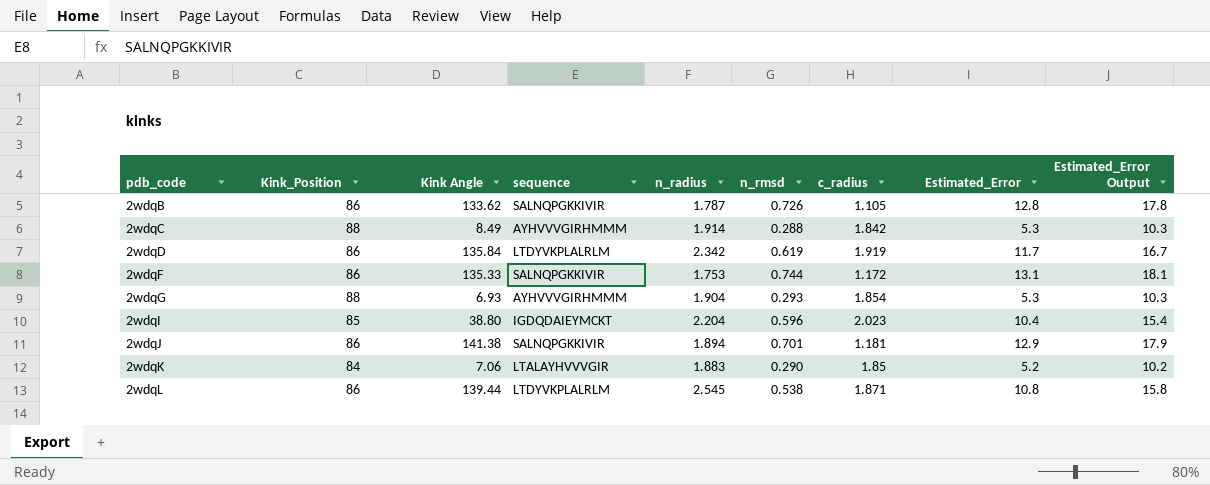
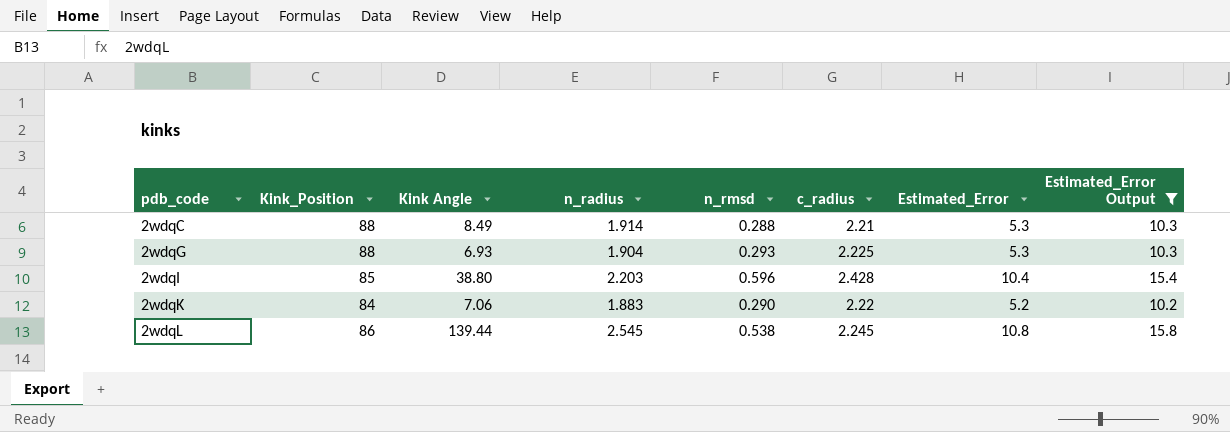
filter: none -> Estimated_Error Output <= 15.8
column sequence | position: 4 -> none
2wdqC | c_radius: 1.842 -> 2.21
2wdqG | c_radius: 1.854 -> 2.225
2wdqI | n_radius: 2.204 -> 2.203
2wdqI | c_radius: 2.023 -> 2.428
2wdqK | c_radius: 1.85 -> 2.22
2wdqL | c_radius: 1.871 -> 2.245

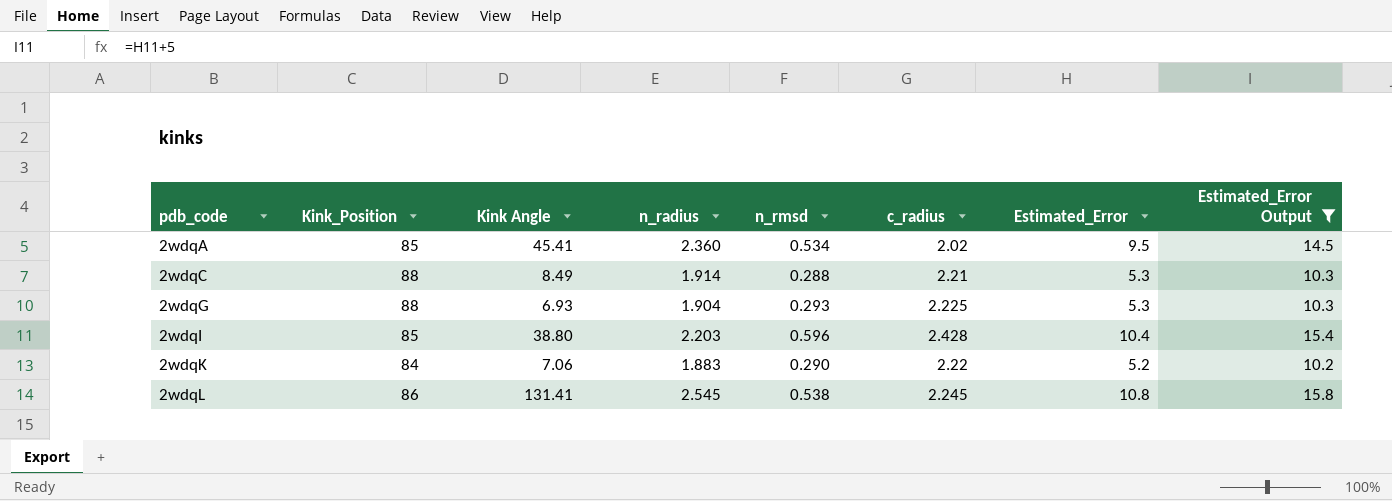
row 2wdqA: none -> 85 | 45.41 | 2.360 | 0.534 | 2.02 | 9.5 | 14.5
2wdqL | Kink Angle: 139.44 -> 131.41

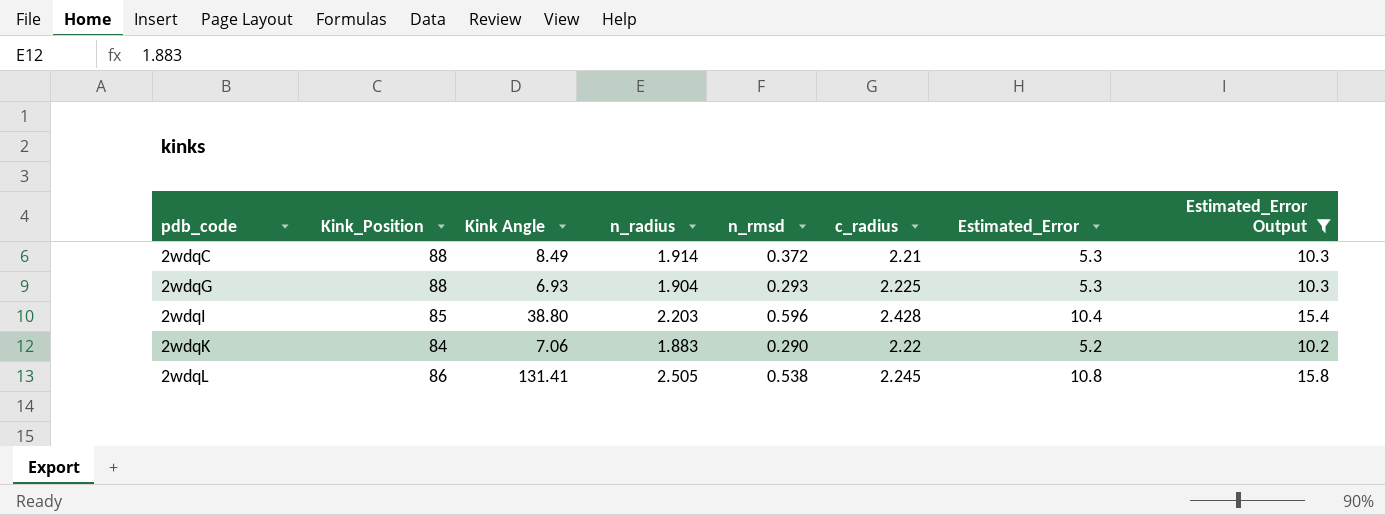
row 2wdqA: 85 | 45.41 | 2.360 | 0.534 | 2.02 | 9.5 | 14.5 -> none
2wdqC | n_rmsd: 0.288 -> 0.372
2wdqL | n_radius: 2.545 -> 2.505

